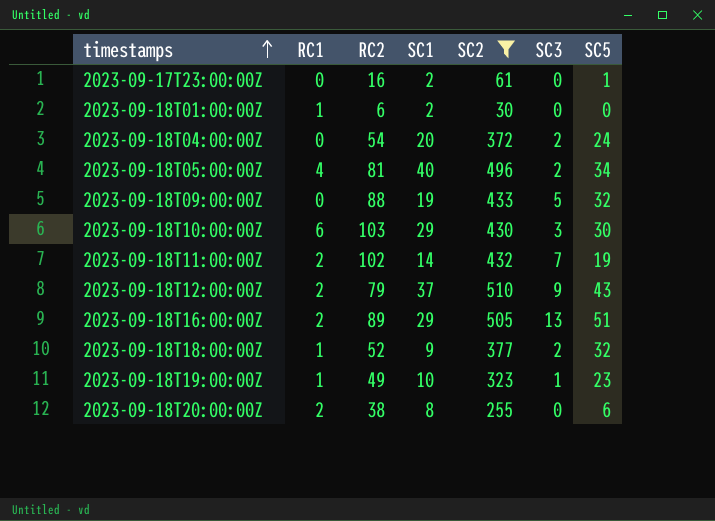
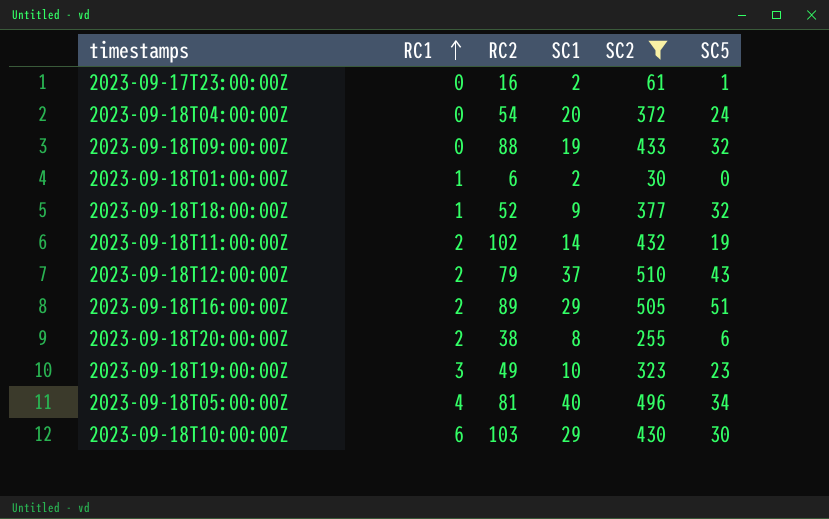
row order: timestamps ascending -> RC1 ascending
column SC3 | position: 6 -> none
2023-09-18T19:00:00Z | RC1: 1 -> 3

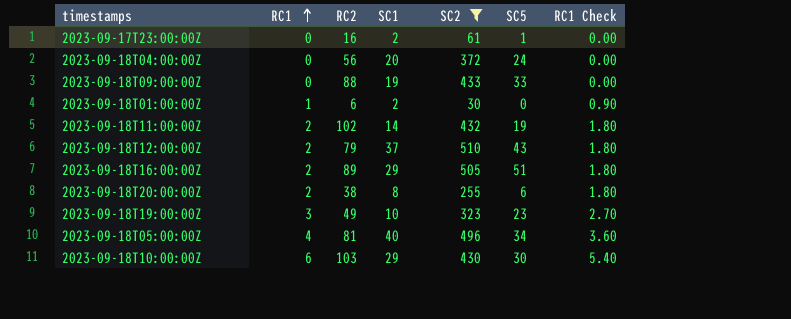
column RC1 Check | formula: none -> [RC1] * 0.9
row 2023-09-18T18:00:00Z: 1 | 52 | 9 | 377 | 32 -> none
2023-09-18T04:00:00Z | RC2: 54 -> 56
2023-09-18T09:00:00Z | SC5: 32 -> 33

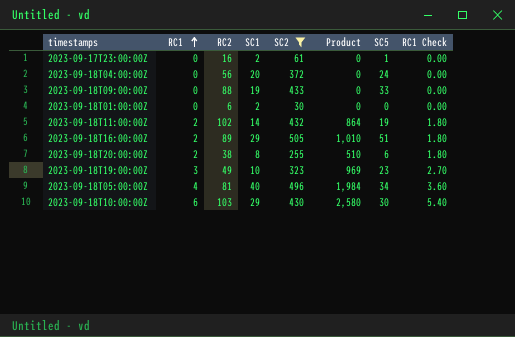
column Product | formula: none -> [RC1] * [SC2]
row 2023-09-18T12:00:00Z: 2 | 79 | 37 | 510 | 43 | 1.80 -> none
2023-09-18T01:00:00Z | RC1: 1 -> 0
2023-09-18T01:00:00Z | RC1 Check: 0.90 -> 0.00

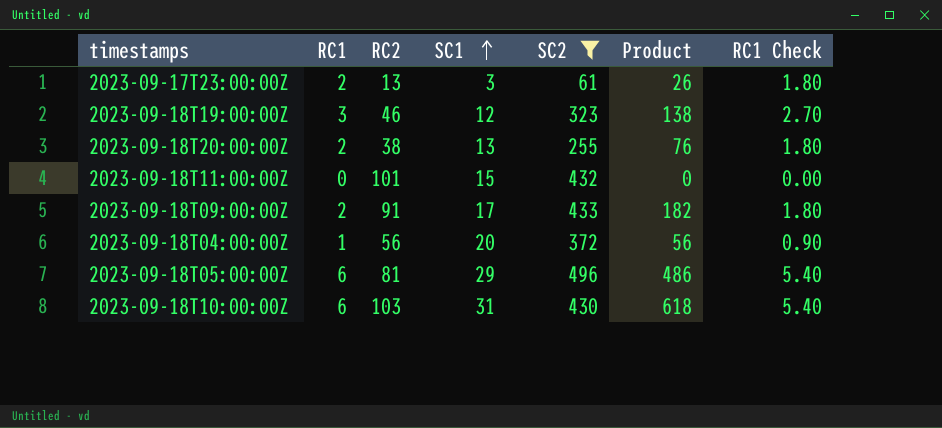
row order: RC1 ascending -> SC1 ascending
column SC5 | position: 7 -> none
column Product | formula: [RC1] * [SC2] -> [RC1] * [RC2]
row 2023-09-18T01:00:00Z: 0 | 6 | 2 | 30 | 0 | 0 | 0.00 -> none
row 2023-09-18T16:00:00Z: 2 | 89 | 29 | 505 | 1,010 | 51 | 1.80 -> none
2023-09-17T23:00:00Z | RC1: 0 -> 2
2023-09-17T23:00:00Z | RC2: 16 -> 13
2023-09-17T23:00:00Z | SC1: 2 -> 3
2023-09-17T23:00:00Z | RC1 Check: 0.00 -> 1.80
2023-09-18T19:00:00Z | RC2: 49 -> 46
2023-09-18T19:00:00Z | SC1: 10 -> 12
2023-09-18T20:00:00Z | SC1: 8 -> 13
2023-09-18T11:00:00Z | RC1: 2 -> 0
2023-09-18T11:00:00Z | RC2: 102 -> 101
2023-09-18T11:00:00Z | SC1: 14 -> 15
2023-09-18T11:00:00Z | RC1 Check: 1.80 -> 0.00
2023-09-18T09:00:00Z | RC1: 0 -> 2
2023-09-18T09:00:00Z | RC2: 88 -> 91
2023-09-18T09:00:00Z | SC1: 19 -> 17
2023-09-18T09:00:00Z | RC1 Check: 0.00 -> 1.80
2023-09-18T04:00:00Z | RC1: 0 -> 1
2023-09-18T04:00:00Z | RC1 Check: 0.00 -> 0.90
2023-09-18T05:00:00Z | RC1: 4 -> 6
2023-09-18T05:00:00Z | SC1: 40 -> 29
2023-09-18T05:00:00Z | RC1 Check: 3.60 -> 5.40
2023-09-18T10:00:00Z | SC1: 29 -> 31

